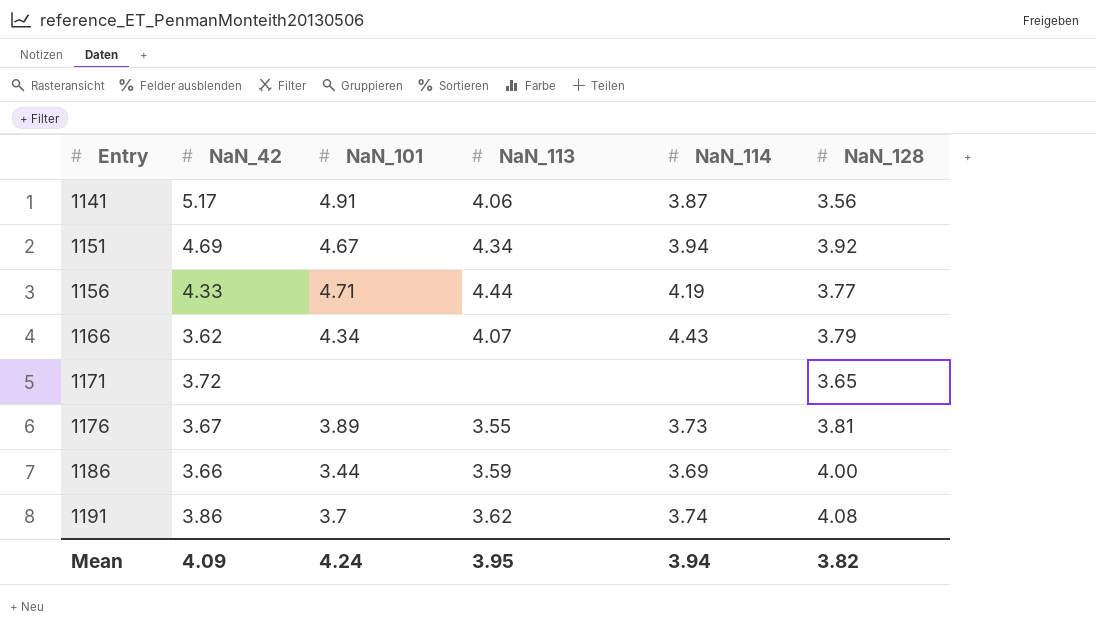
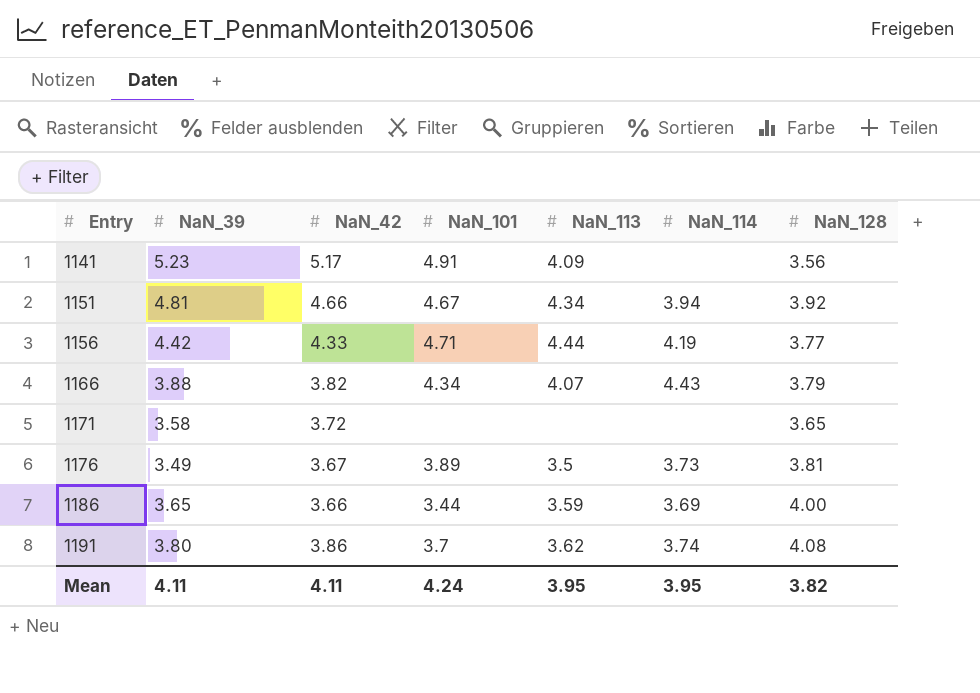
column NaN_39 | position: none -> 2
1141 | NaN_113: 4.06 -> 4.09
1141 | NaN_114: 3.87 -> none
1151 | NaN_42: 4.69 -> 4.66
1166 | NaN_42: 3.62 -> 3.82
1176 | NaN_113: 3.55 -> 3.5
Mean | NaN_42: 4.09 -> 4.11
Mean | NaN_114: 3.94 -> 3.95

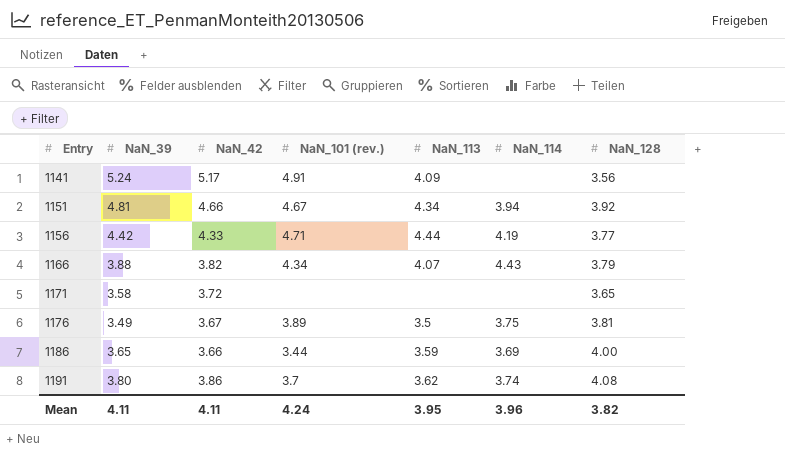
column name: NaN_101 -> NaN_101 (rev.)
1141 | NaN_39: 5.23 -> 5.24
1176 | NaN_114: 3.73 -> 3.75
Mean | NaN_114: 3.95 -> 3.96

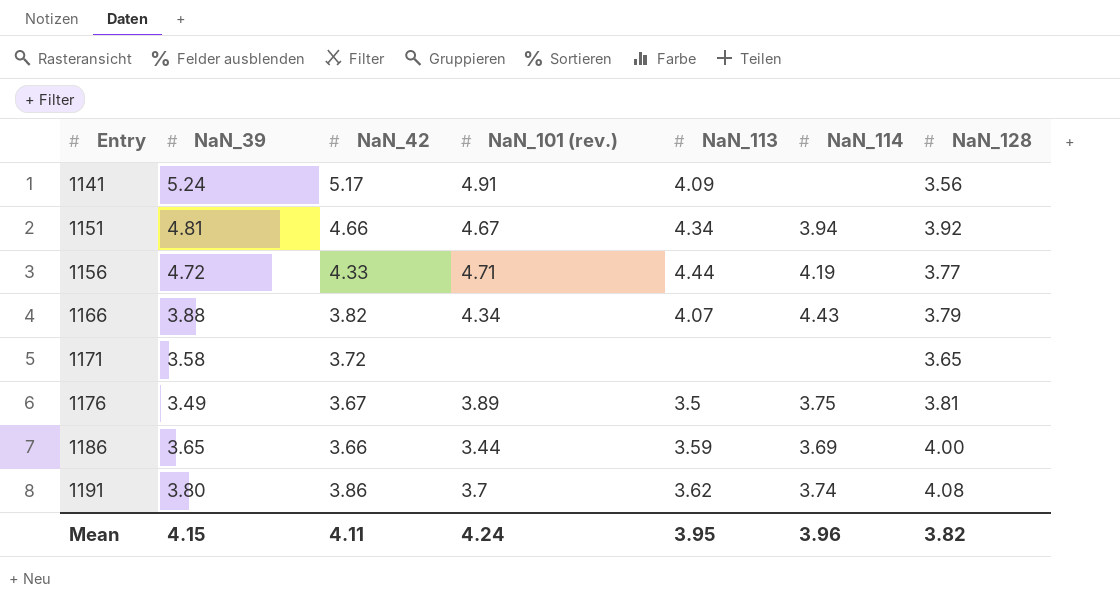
1156 | NaN_39: 4.42 -> 4.72
Mean | NaN_39: 4.11 -> 4.15

